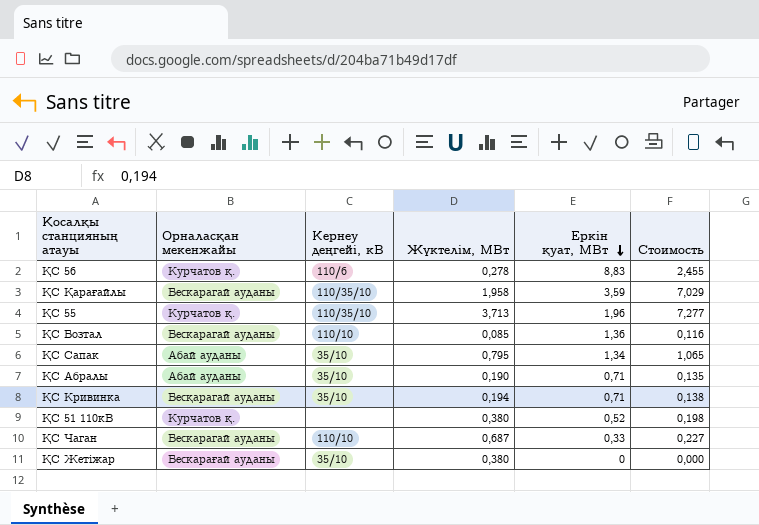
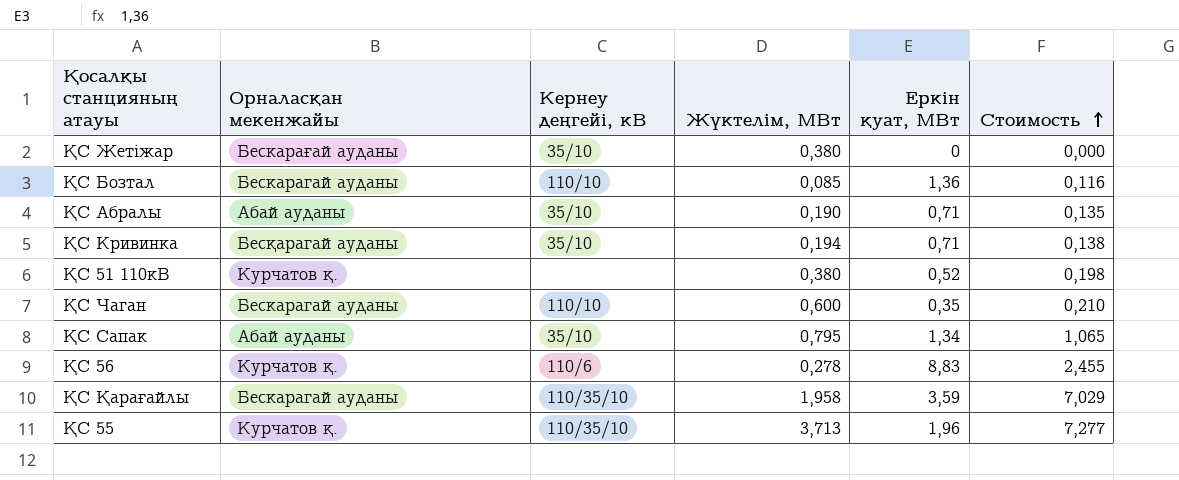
row order: Еркін қуат, МВт descending -> Стоимость ascending
ҚС Чаган | Жүктелім, МВт: 0,687 -> 0,600
ҚС Чаган | Еркін қуат, МВт: 0,33 -> 0,35
ҚС Чаган | Стоимость: 0,227 -> 0,210

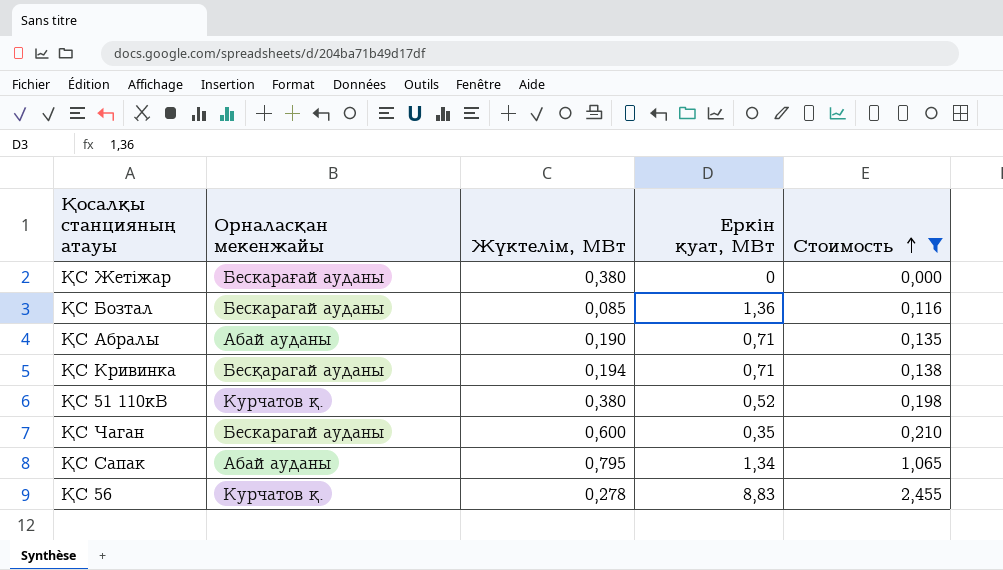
filter: none -> Стоимость <= 2,455
column Кернеу деңгейі, кВ | position: 3 -> none

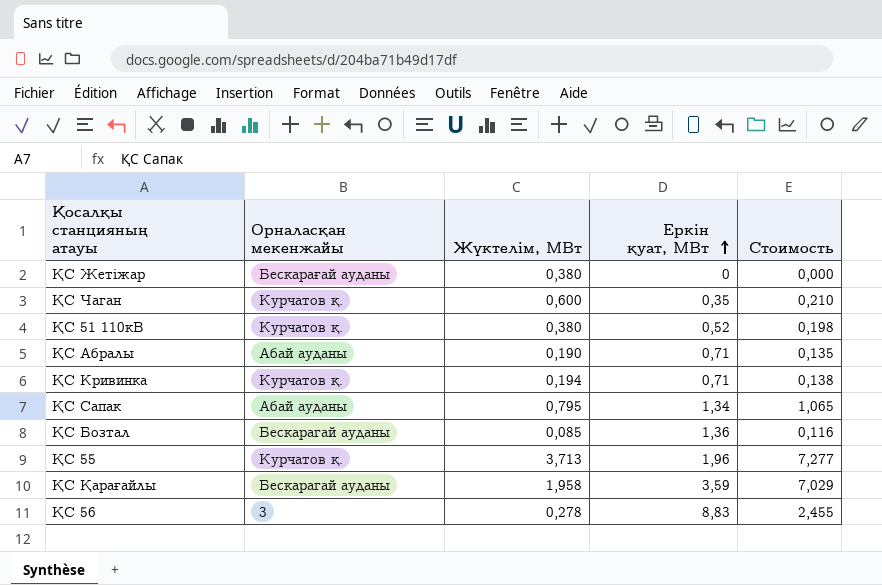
filter: Стоимость <= 2,455 -> none
row order: Стоимость ascending -> Еркін қуат, МВт ascending
ҚС Чаган | Орналасқан мекенжайы: Бескарагай ауданы -> Курчатов қ.
ҚС Кривинка | Орналасқан мекенжайы: Бесқарагай ауданы -> Курчатов қ.
ҚС 56 | Орналасқан мекенжайы: Курчатов қ. -> 3

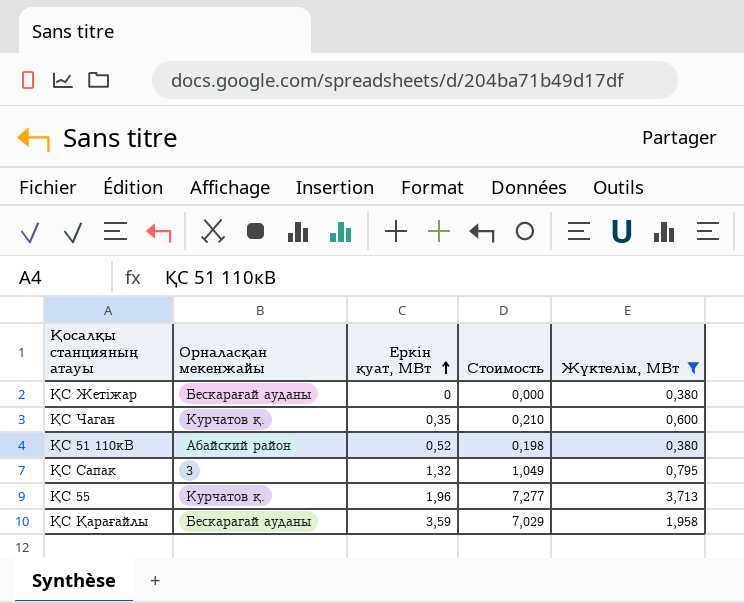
filter: none -> Жүктелім, МВт >= 0,380
column Жүктелім, МВт | position: 3 -> 5
ҚС 51 110кВ | Орналасқан мекенжайы: Курчатов қ. -> Абайский район
ҚС Сапак | Орналасқан мекенжайы: Абай ауданы -> 3
ҚС Сапак | Еркін қуат, МВт: 1,34 -> 1,32
ҚС Сапак | Стоимость: 1,065 -> 1,049

